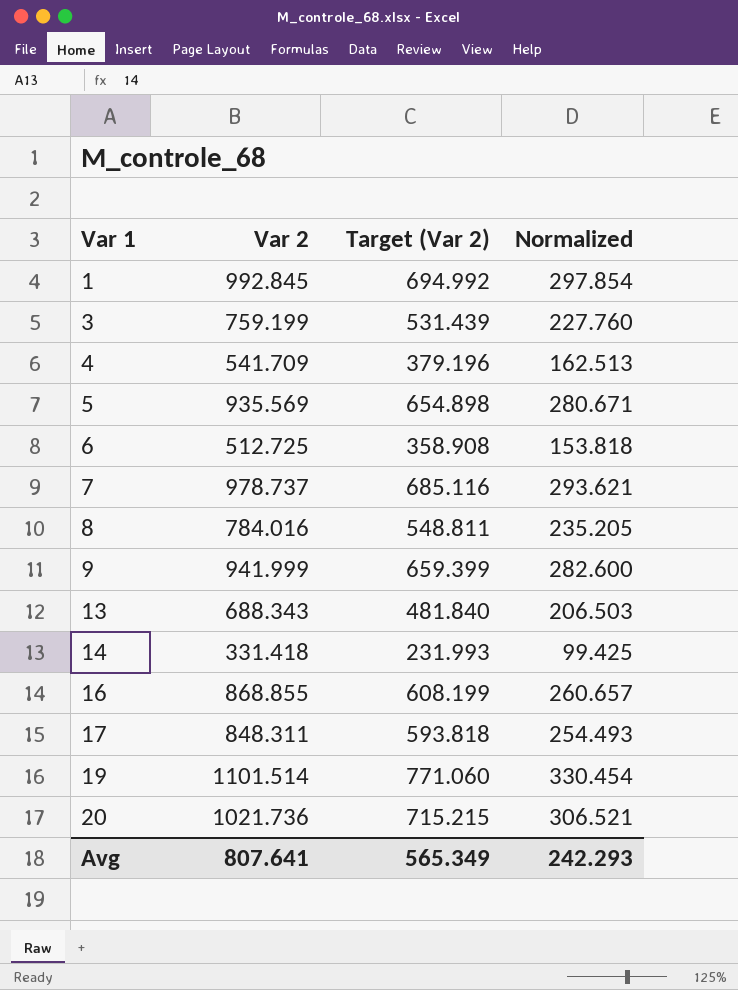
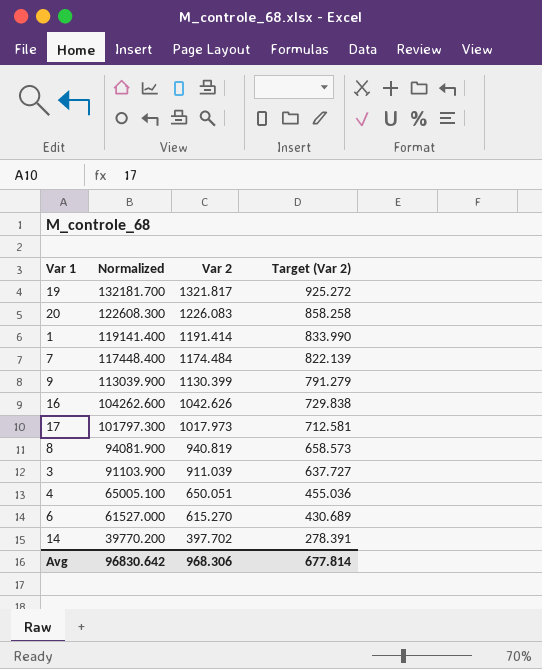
row order: Var 1 ascending -> Normalized descending
column Normalized | formula: [Var 2] * 0.3 -> [Var 2] * 100
column Normalized | position: 4 -> 2
row 5: 935.569 | 654.898 | 280.671 -> none
row 13: 688.343 | 481.840 | 206.503 -> none
19 | Var 2: 1101.514 -> 1321.817
19 | Target (Var 2): 771.060 -> 925.272
20 | Var 2: 1021.736 -> 1226.083
20 | Target (Var 2): 715.215 -> 858.258
1 | Var 2: 992.845 -> 1191.414
1 | Target (Var 2): 694.992 -> 833.990
7 | Var 2: 978.737 -> 1174.484
7 | Target (Var 2): 685.116 -> 822.139
9 | Var 2: 941.999 -> 1130.399
9 | Target (Var 2): 659.399 -> 791.279
16 | Var 2: 868.855 -> 1042.626
16 | Target (Var 2): 608.199 -> 729.838
17 | Var 2: 848.311 -> 1017.973
17 | Target (Var 2): 593.818 -> 712.581
8 | Var 2: 784.016 -> 940.819
8 | Target (Var 2): 548.811 -> 658.573
3 | Var 2: 759.199 -> 911.039
3 | Target (Var 2): 531.439 -> 637.727
4 | Var 2: 541.709 -> 650.051
4 | Target (Var 2): 379.196 -> 455.036
6 | Var 2: 512.725 -> 615.270
6 | Target (Var 2): 358.908 -> 430.689
14 | Var 2: 331.418 -> 397.702
14 | Target (Var 2): 231.993 -> 278.391
Avg | Normalized: 242.293 -> 96830.642
Avg | Var 2: 807.641 -> 968.306
Avg | Target (Var 2): 565.349 -> 677.814

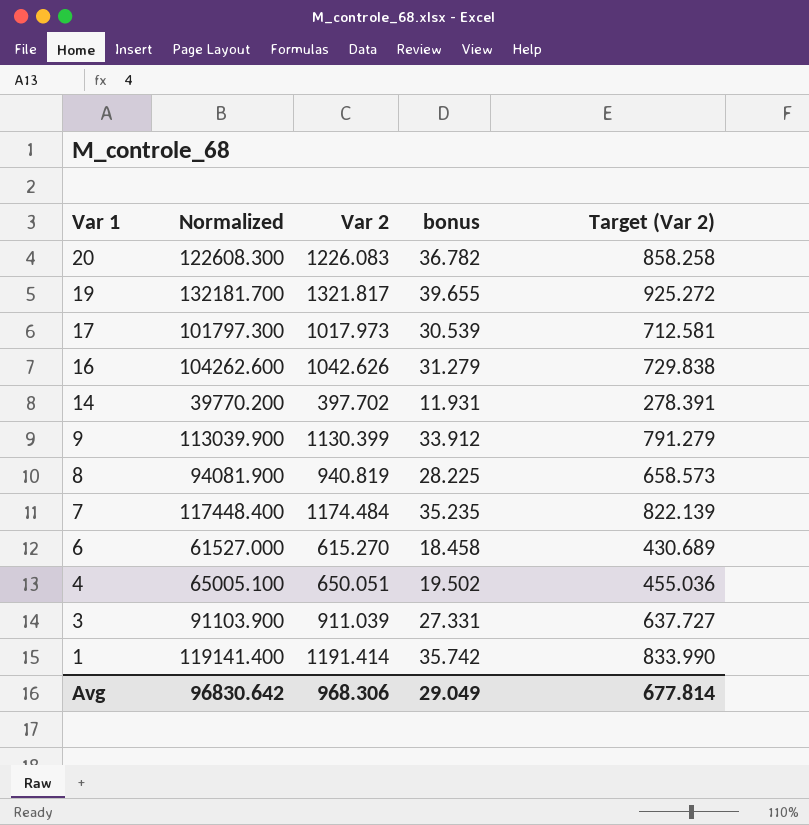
row order: Normalized descending -> Var 1 descending
column bonus | formula: none -> [Var 2] * 0.03

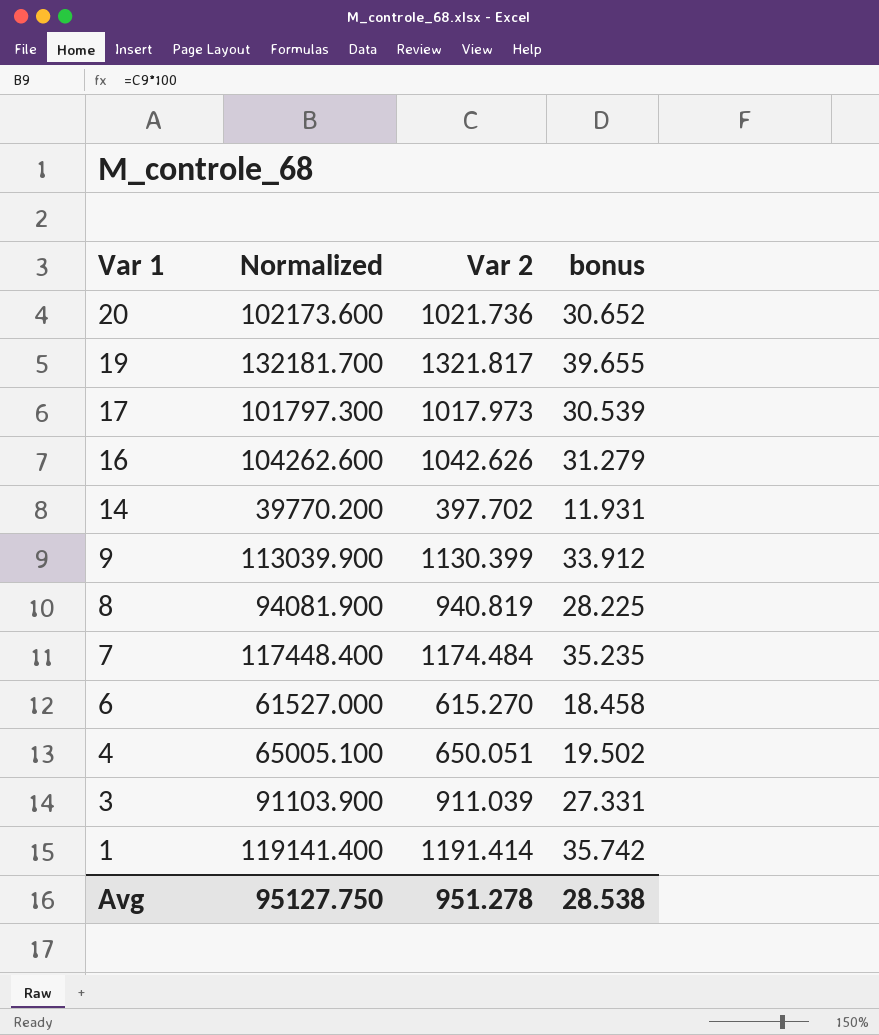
column Target (Var 2) | formula: [Var 2] * 0.7 -> none
20 | Normalized: 122608.300 -> 102173.600
20 | Var 2: 1226.083 -> 1021.736
20 | bonus: 36.782 -> 30.652
Avg | Normalized: 96830.642 -> 95127.750
Avg | Var 2: 968.306 -> 951.278
Avg | bonus: 29.049 -> 28.538

